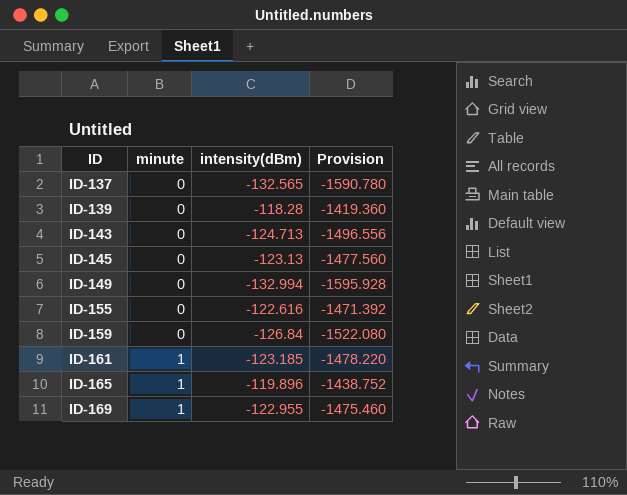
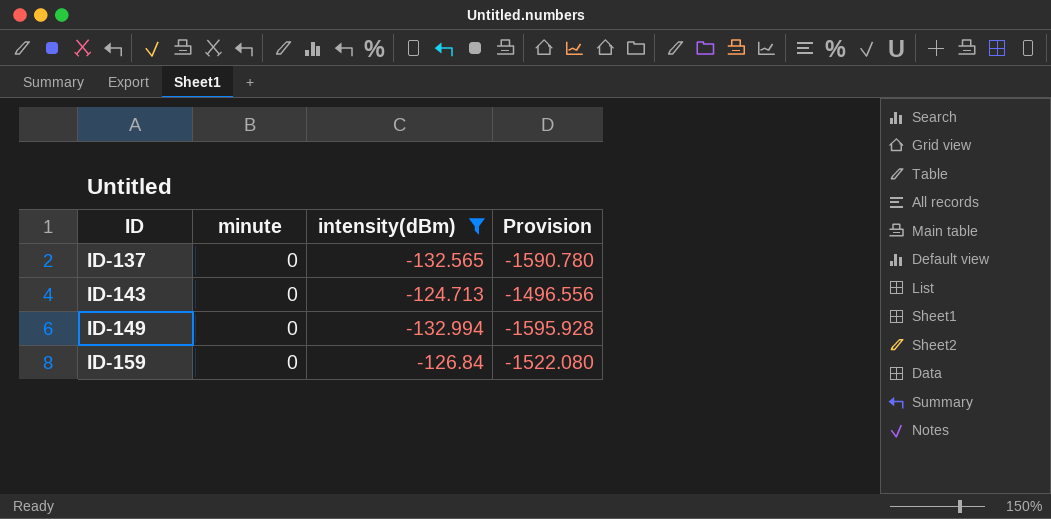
filter: none -> intensity(dBm) <= -124.713

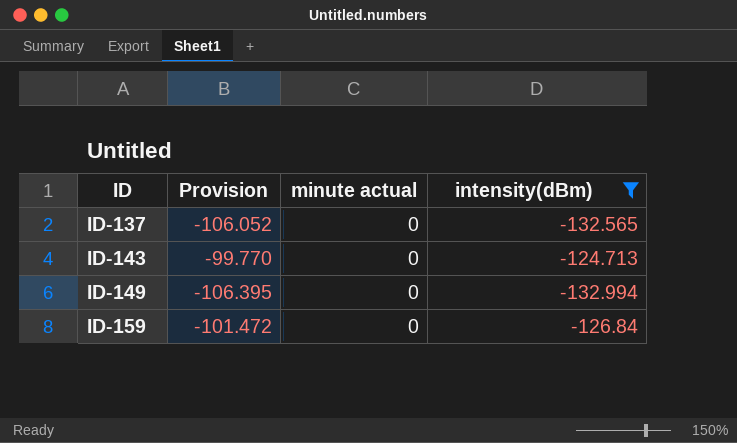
column Provision | formula: [intensity(dBm)] * 12 -> [intensity(dBm)] * 0.8
column Provision | position: 4 -> 2
column name: minute -> minute actual

